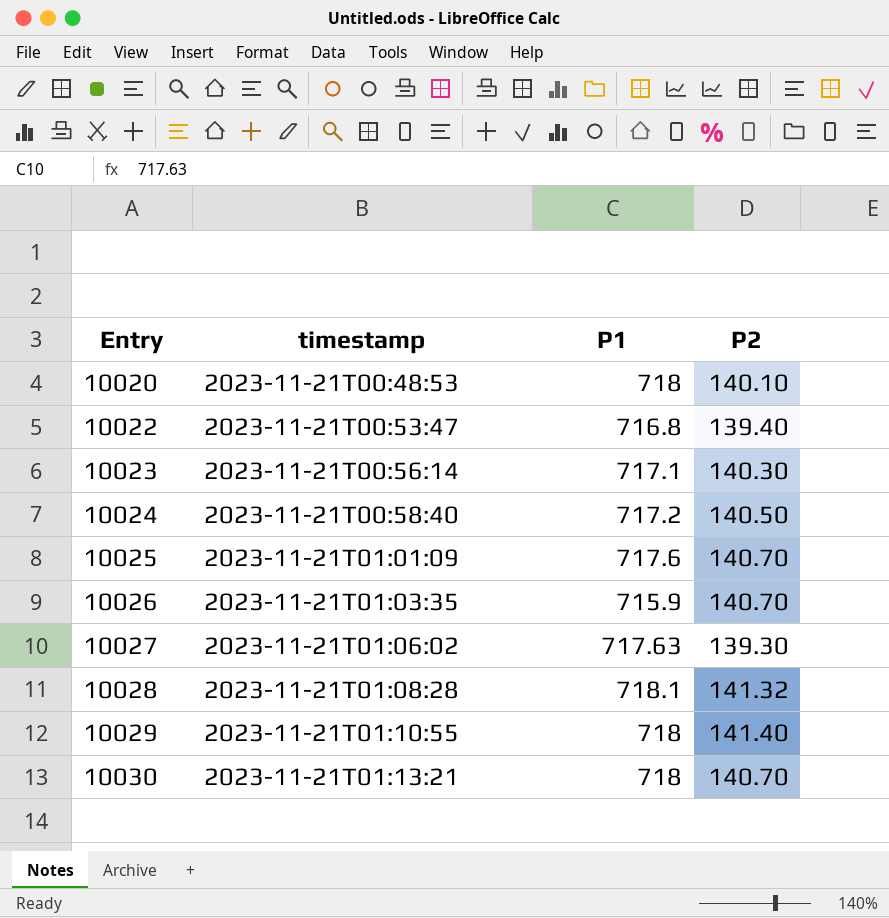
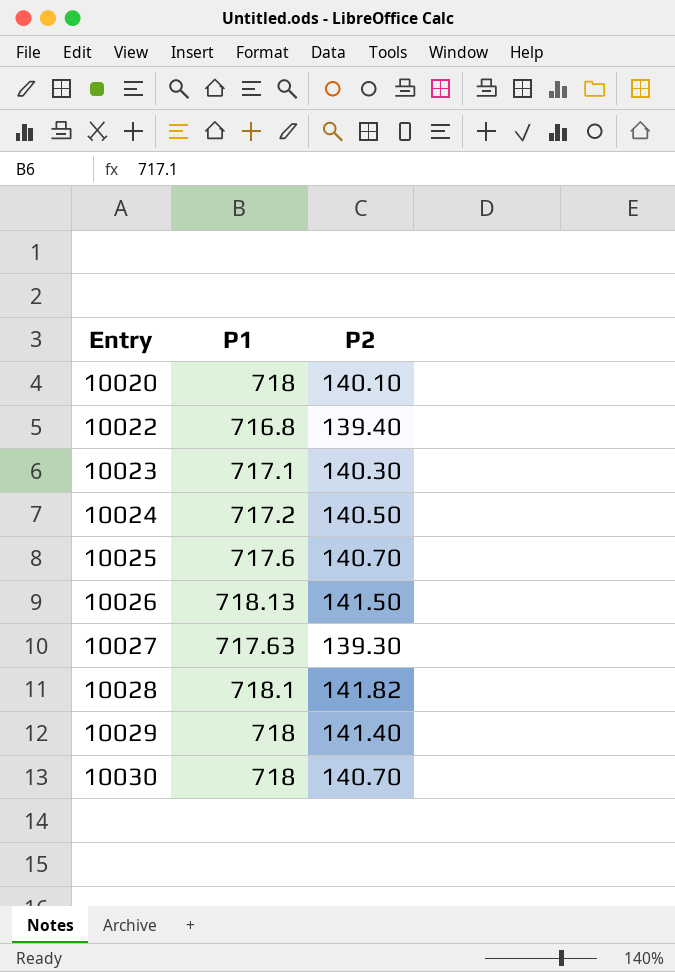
column timestamp | position: 2 -> none
10026 | P1: 715.9 -> 718.13
10026 | P2: 140.70 -> 141.50
10028 | P2: 141.32 -> 141.82

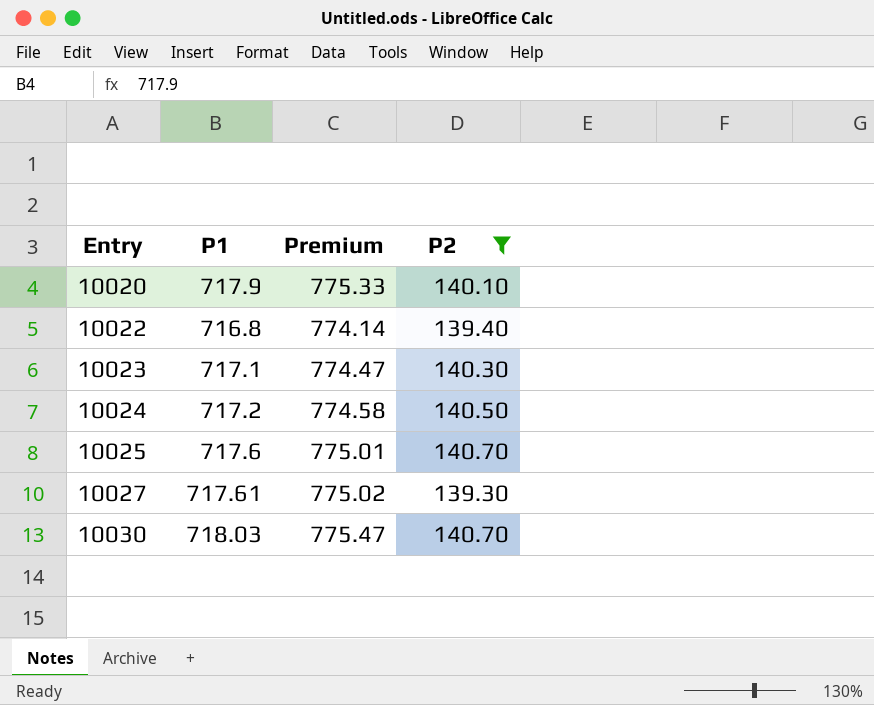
filter: none -> P2 <= 140.70
column Premium | formula: none -> [P1] * 1.08
10020 | P1: 718 -> 717.9
10027 | P1: 717.63 -> 717.61
10030 | P1: 718 -> 718.03

